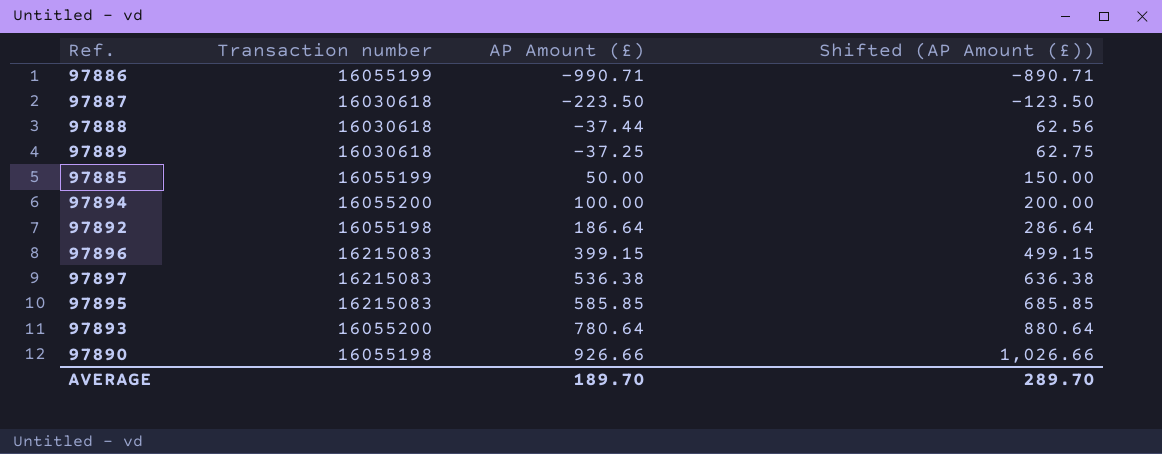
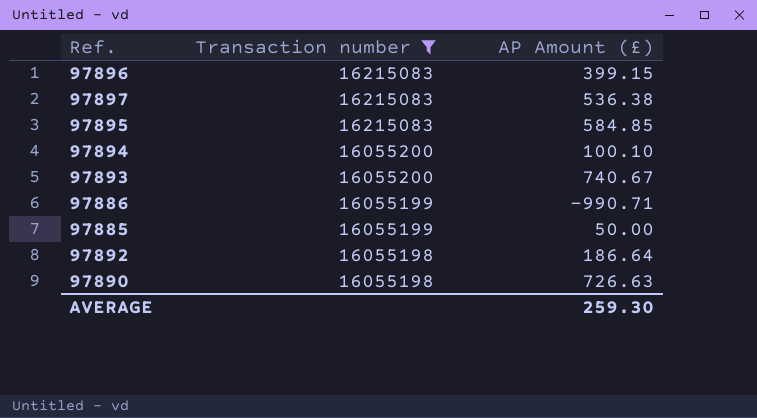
filter: none -> Transaction number != 16030618
row order: AP Amount (£) ascending -> Transaction number descending
column Shifted (AP Amount (£)) | formula: [AP Amount (£)] + 100 -> none
97895 | AP Amount (£): 585.85 -> 584.85
97894 | AP Amount (£): 100.00 -> 100.10
97893 | AP Amount (£): 780.64 -> 740.67
97890 | AP Amount (£): 926.66 -> 726.63
AVERAGE | AP Amount (£): 189.70 -> 259.30

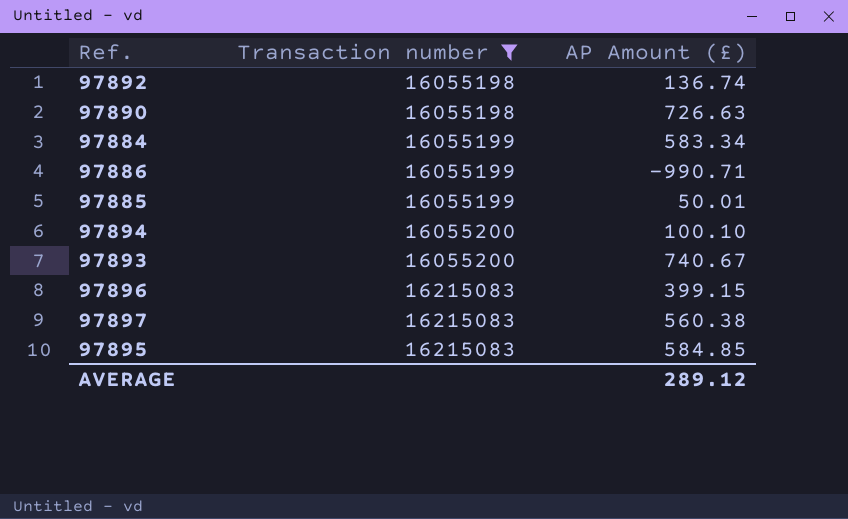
row order: Transaction number descending -> Transaction number ascending
97892 | AP Amount (£): 186.64 -> 136.74
row 97884: none -> 16055199 | 583.34
97885 | AP Amount (£): 50.00 -> 50.01
97897 | AP Amount (£): 536.38 -> 560.38
AVERAGE | AP Amount (£): 259.30 -> 289.12

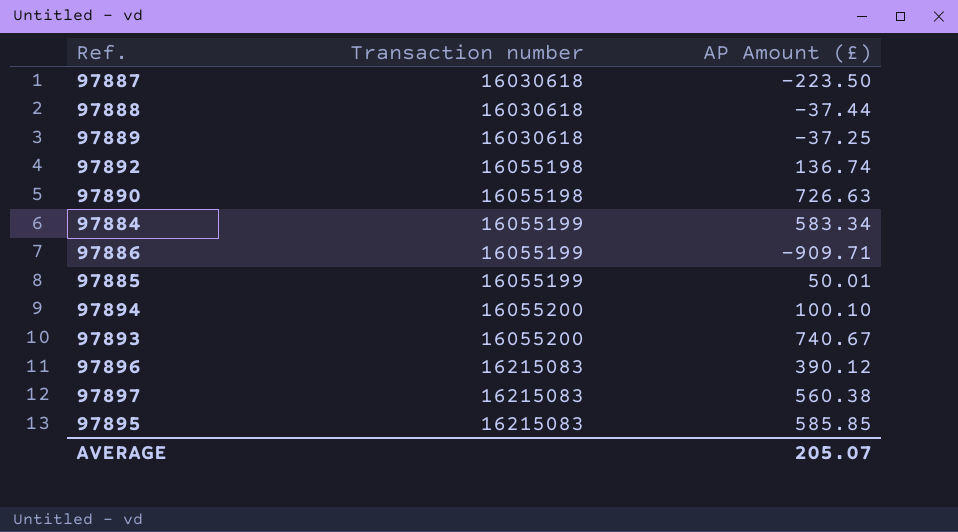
filter: Transaction number != 16030618 -> none
97886 | AP Amount (£): -990.71 -> -909.71
97896 | AP Amount (£): 399.15 -> 390.12
97895 | AP Amount (£): 584.85 -> 585.85
AVERAGE | AP Amount (£): 289.12 -> 205.07

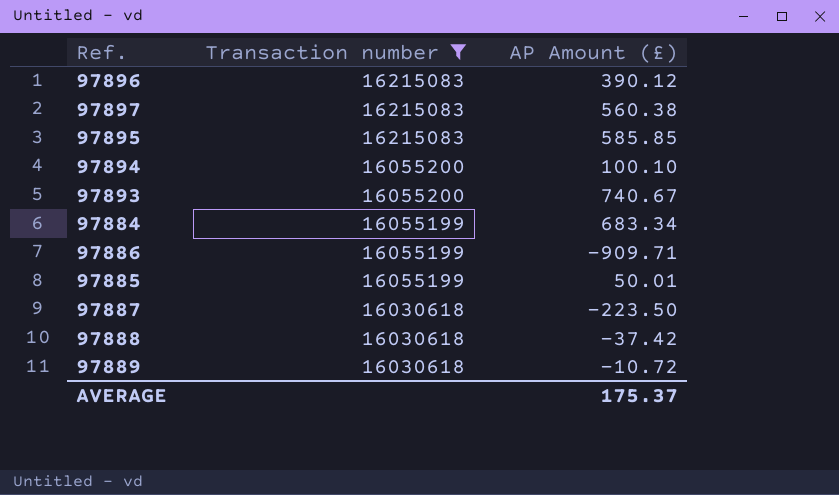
filter: none -> Transaction number != 16055198
row order: Transaction number ascending -> Transaction number descending
97884 | AP Amount (£): 583.34 -> 683.34
97888 | AP Amount (£): -37.44 -> -37.42
97889 | AP Amount (£): -37.25 -> -10.72
AVERAGE | AP Amount (£): 205.07 -> 175.37

